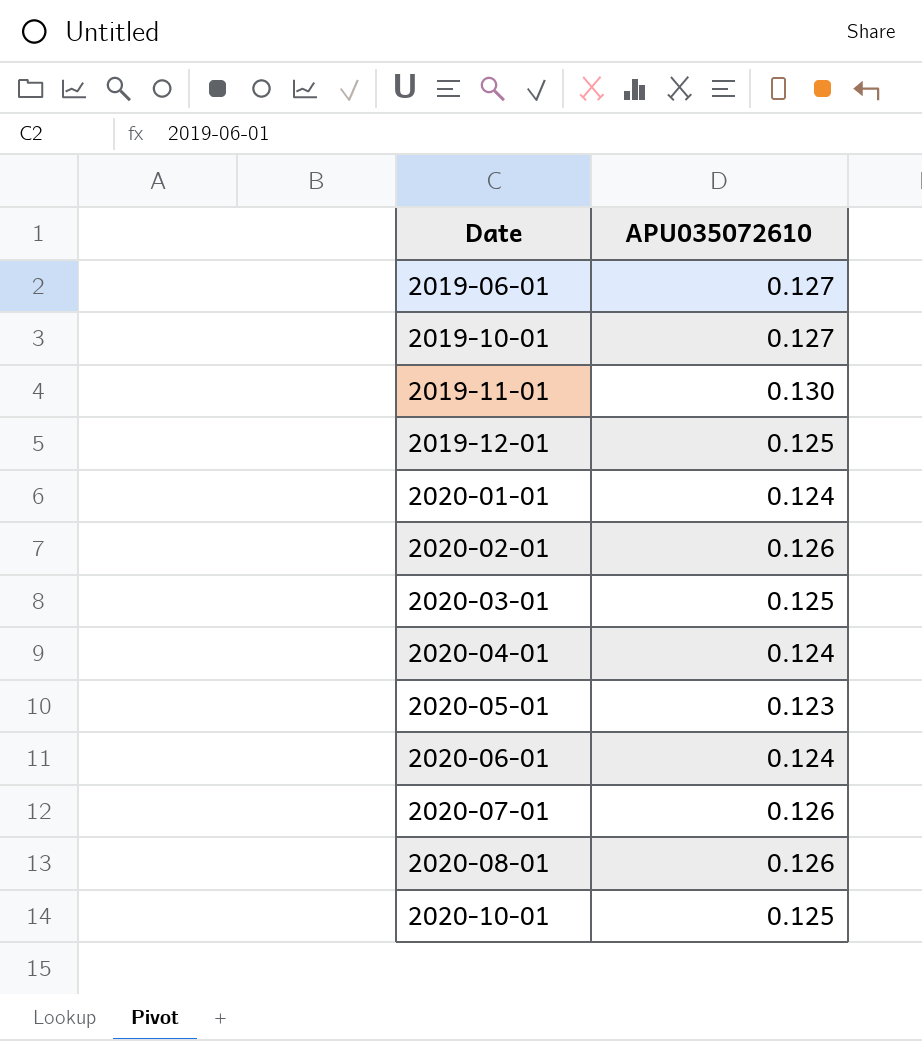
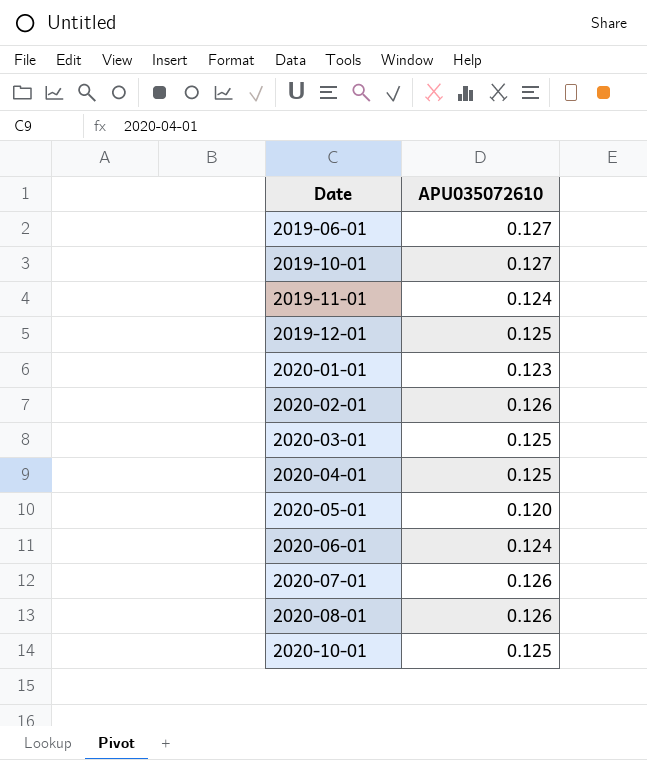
2019-11-01 | APU035072610: 0.130 -> 0.124
2020-01-01 | APU035072610: 0.124 -> 0.123
2020-04-01 | APU035072610: 0.124 -> 0.125
2020-05-01 | APU035072610: 0.123 -> 0.120

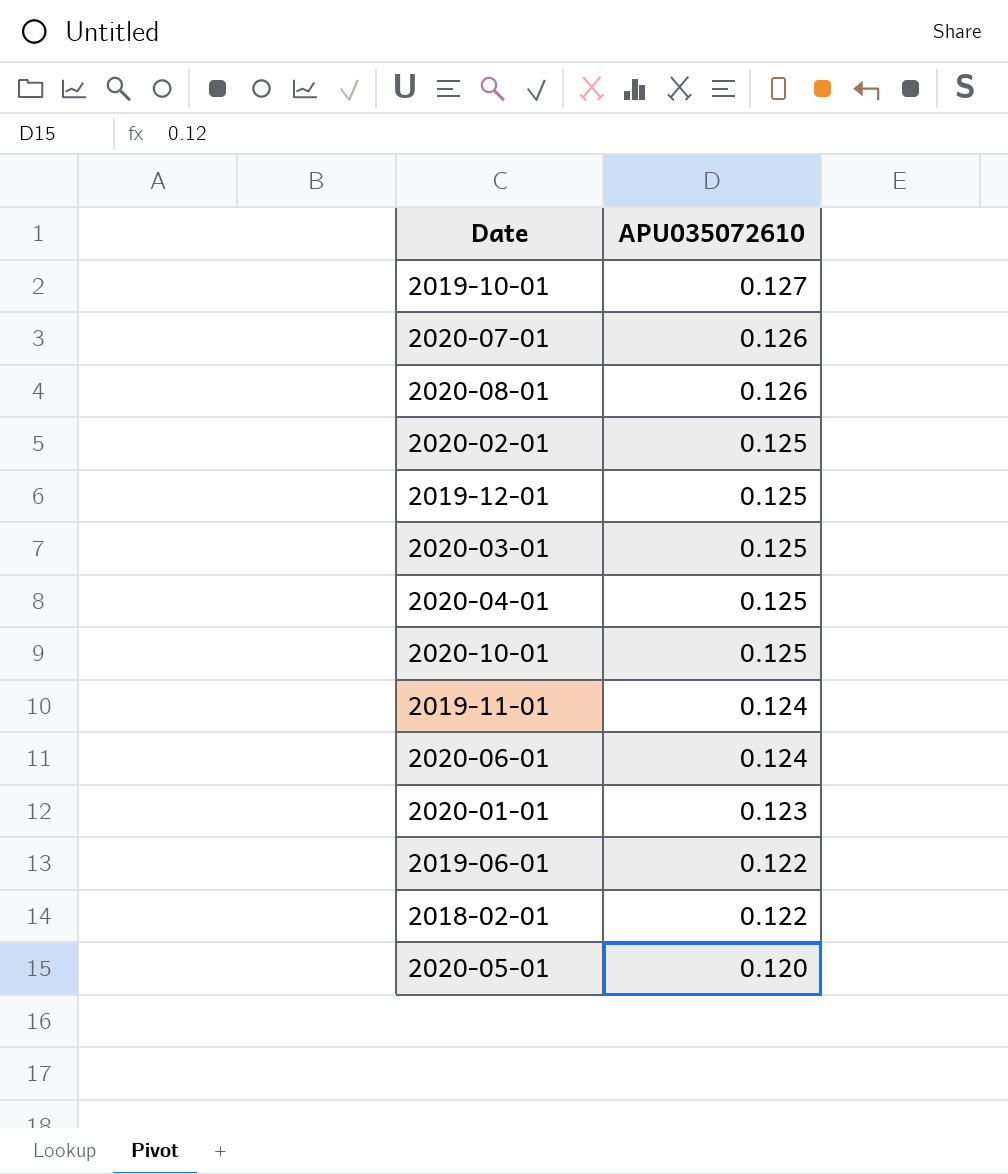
row order: Date ascending -> APU035072610 descending
2020-02-01 | APU035072610: 0.126 -> 0.125
2019-06-01 | APU035072610: 0.127 -> 0.122
row 2018-02-01: none -> 0.122

